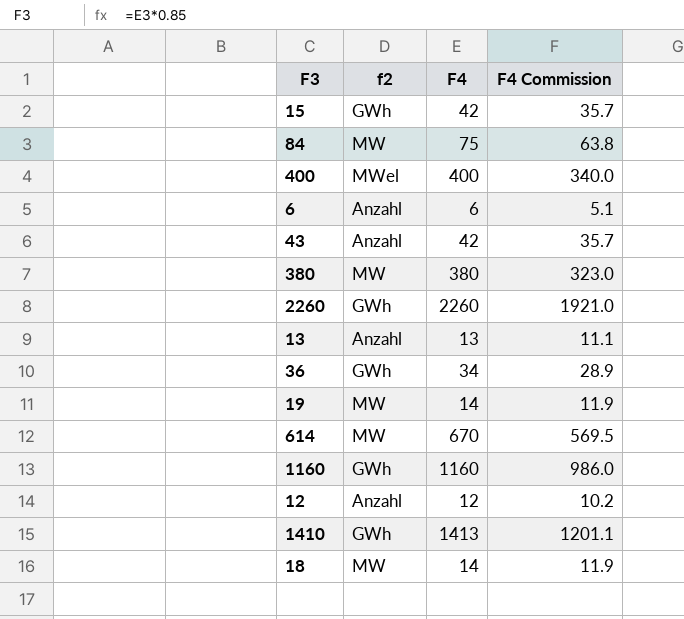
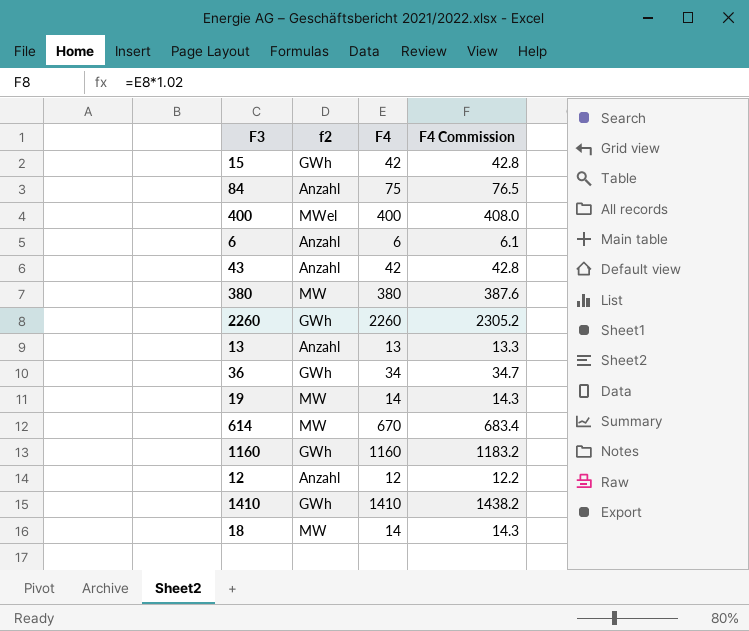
column F4 Commission | formula: [F4] * 0.85 -> [F4] * 1.02
84 | f2: MW -> Anzahl
1410 | F4: 1413 -> 1410

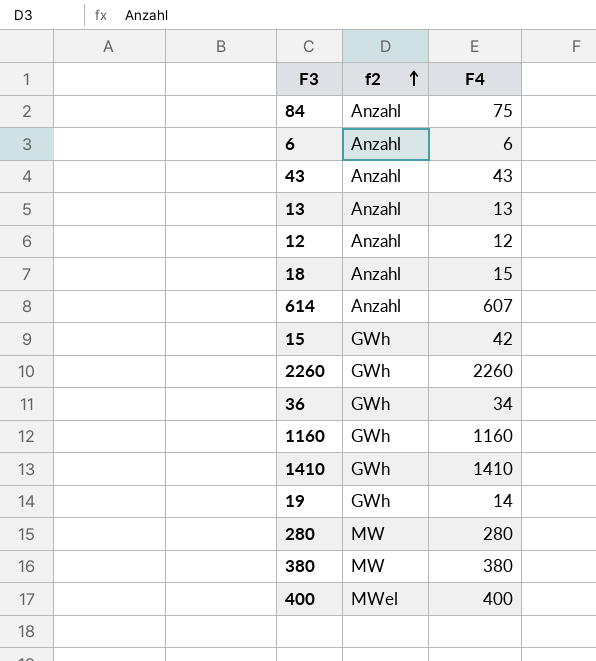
row order: none -> f2 ascending
column F4 Commission | formula: [F4] * 1.02 -> none
43 | F4: 42 -> 43
18 | f2: MW -> Anzahl
18 | F4: 14 -> 15
614 | f2: MW -> Anzahl
614 | F4: 670 -> 607
19 | f2: MW -> GWh
row 280: none -> MW | 280

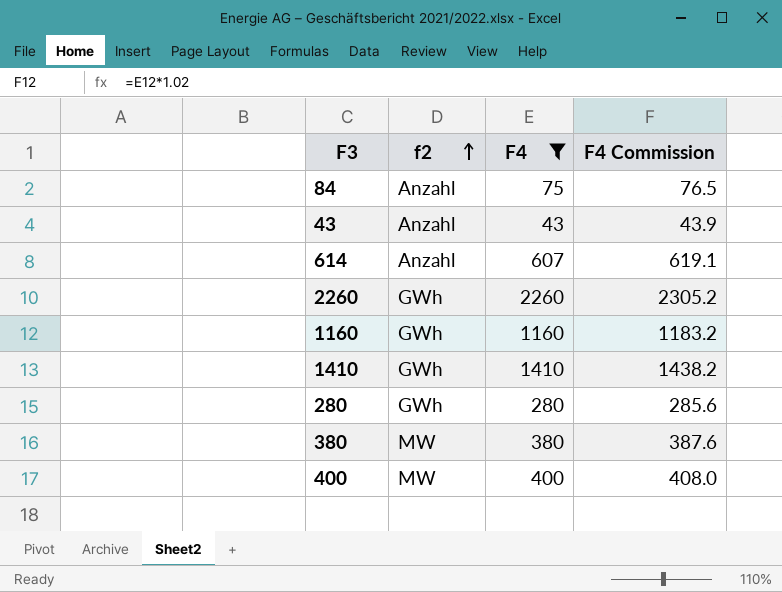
filter: none -> F4 >= 43
column F4 Commission | formula: none -> [F4] * 1.02
280 | f2: MW -> GWh
400 | f2: MWel -> MW

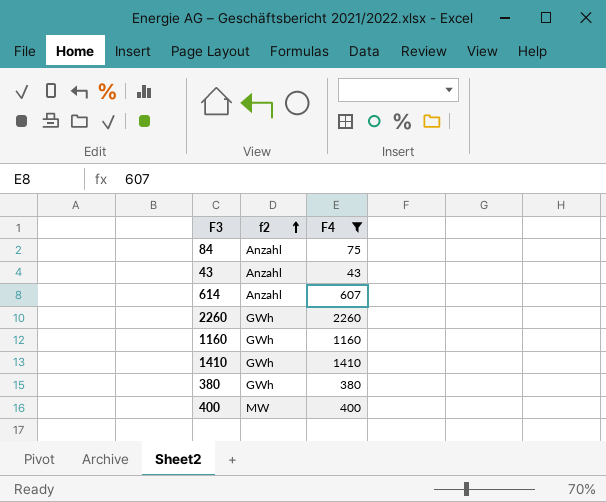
column F4 Commission | formula: [F4] * 1.02 -> none
row 280: GWh | 280 | 285.6 -> none
380 | f2: MW -> GWh

